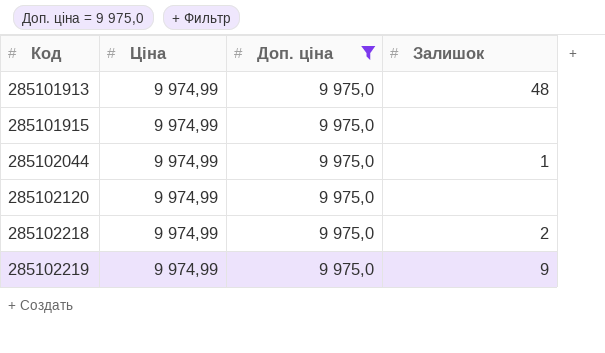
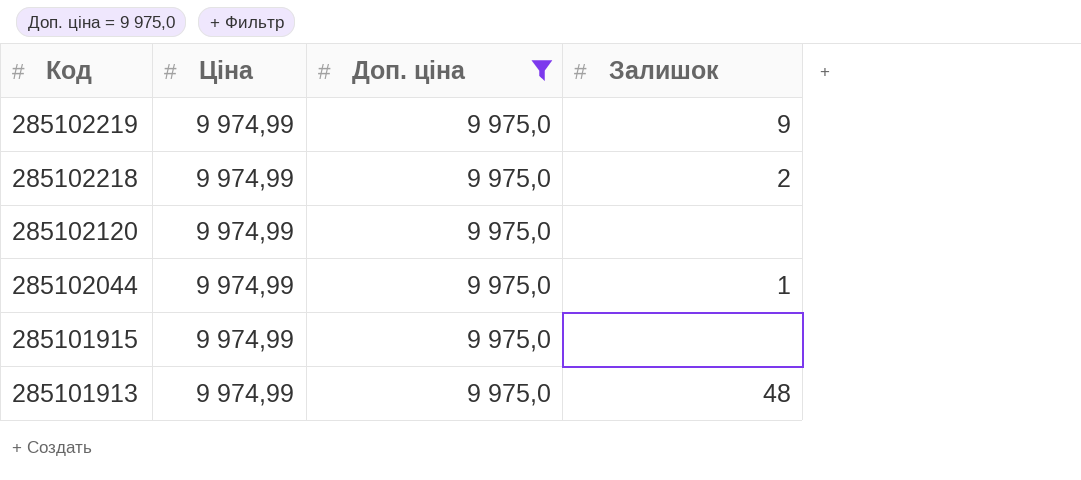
row order: Код ascending -> Код descending

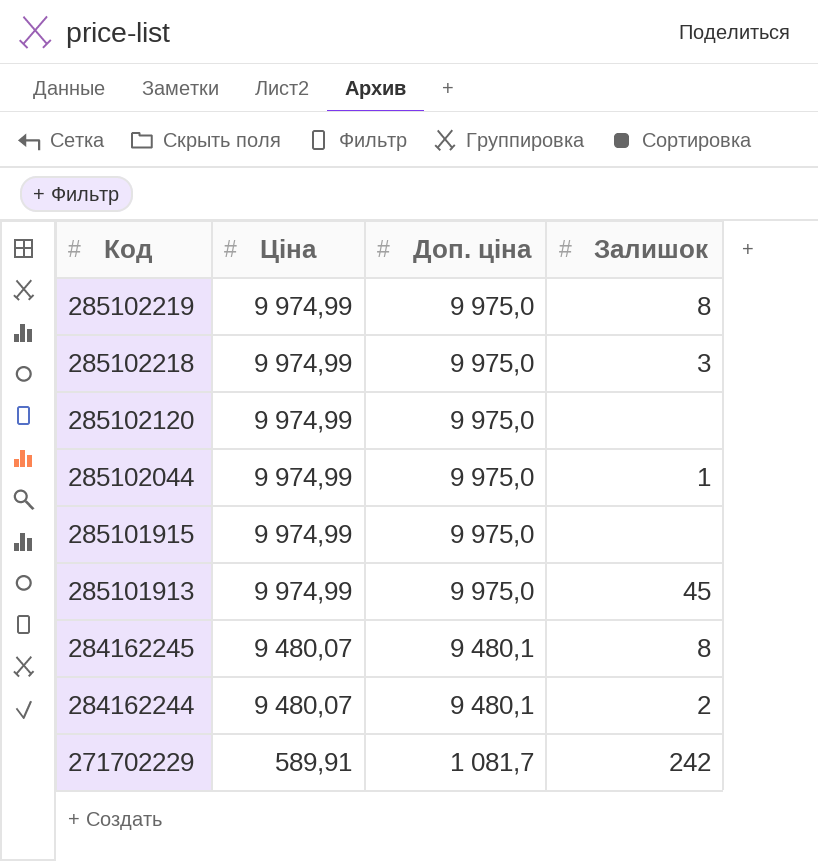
filter: Доп. ціна = 9 975,0 -> none
285102219 | Залишок: 9 -> 8
285102218 | Залишок: 2 -> 3
285101913 | Залишок: 48 -> 45

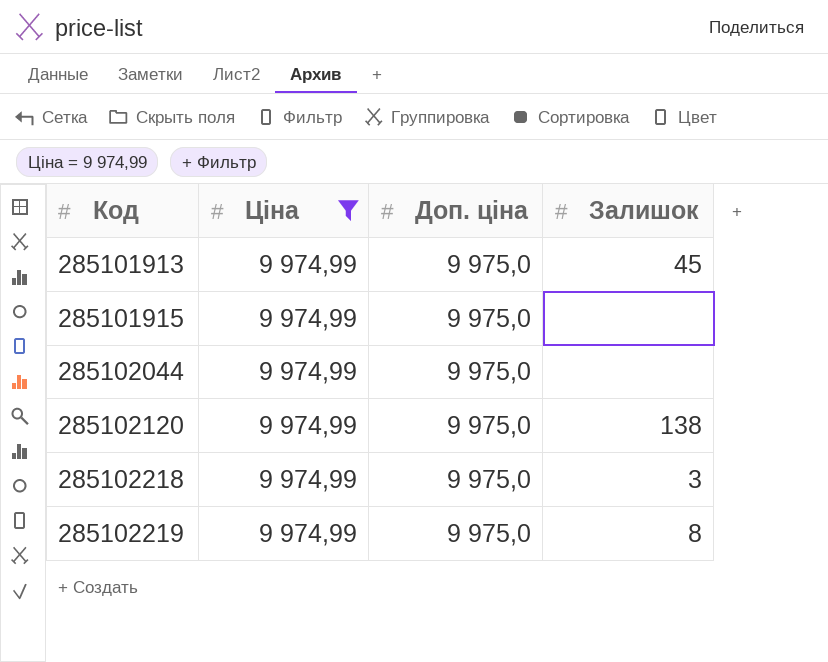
filter: none -> Ціна = 9 974,99
row order: Код descending -> Код ascending
285102044 | Залишок: 1 -> none
285102120 | Залишок: none -> 138

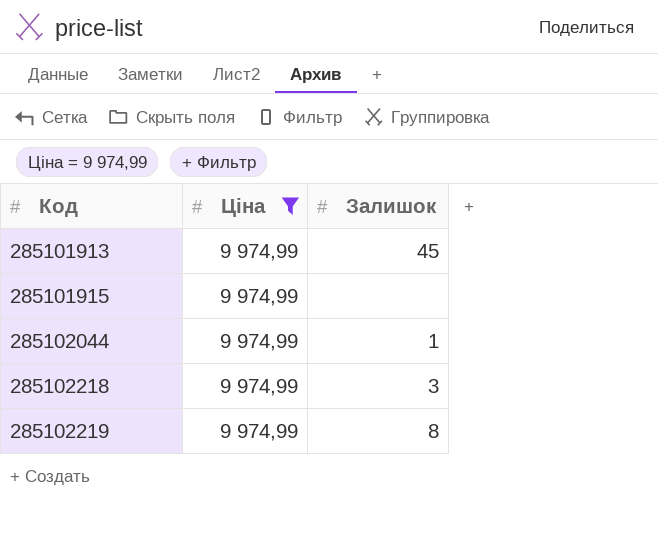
column Доп. ціна | position: 3 -> none
row 285102120: 9 974,99 | 9 975,0 | 138 -> none
285102044 | Залишок: none -> 1

